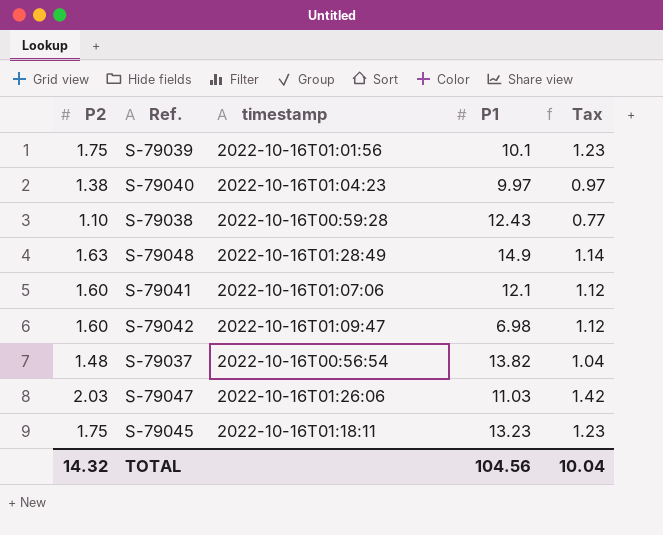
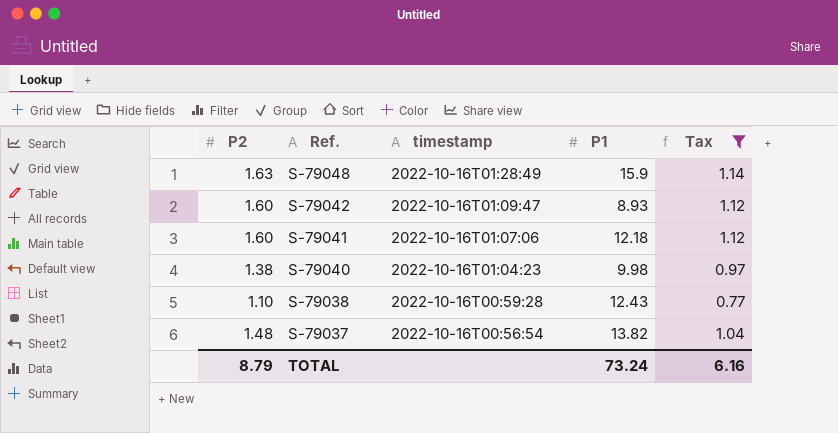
filter: none -> Tax <= 1.14
row order: none -> Ref. descending
S-79048 | P1: 14.9 -> 15.9
S-79042 | P1: 6.98 -> 8.93
S-79041 | P1: 12.1 -> 12.18
S-79040 | P1: 9.97 -> 9.98
TOTAL | P2: 14.32 -> 8.79
TOTAL | P1: 104.56 -> 73.24
TOTAL | Tax: 10.04 -> 6.16

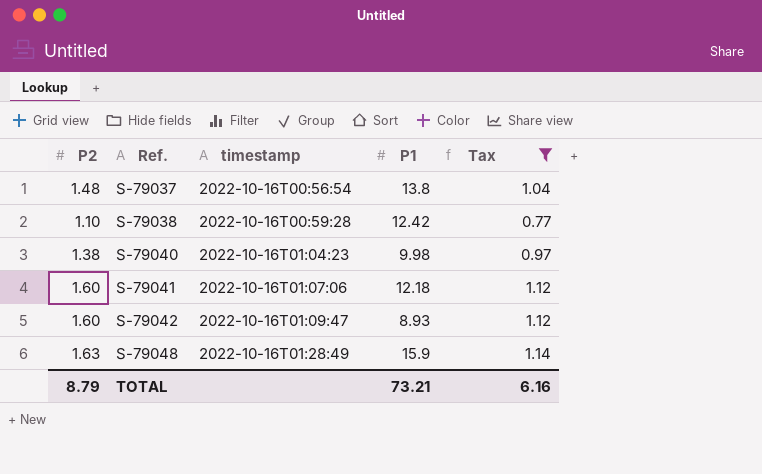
row order: Ref. descending -> Ref. ascending
S-79037 | P1: 13.82 -> 13.8
S-79038 | P1: 12.43 -> 12.42
TOTAL | P1: 73.24 -> 73.21

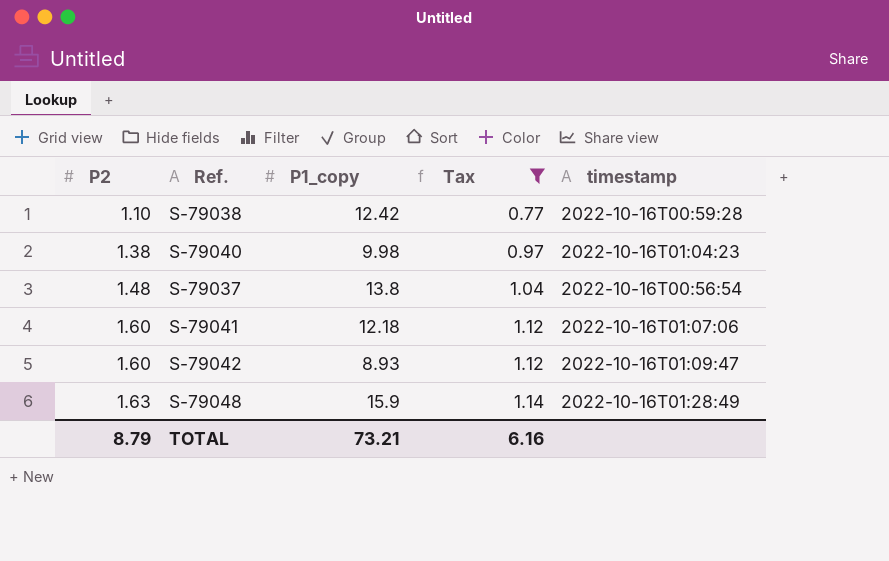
row order: Ref. ascending -> P2 ascending
column name: P1 -> P1_copy
column timestamp | position: 3 -> 5

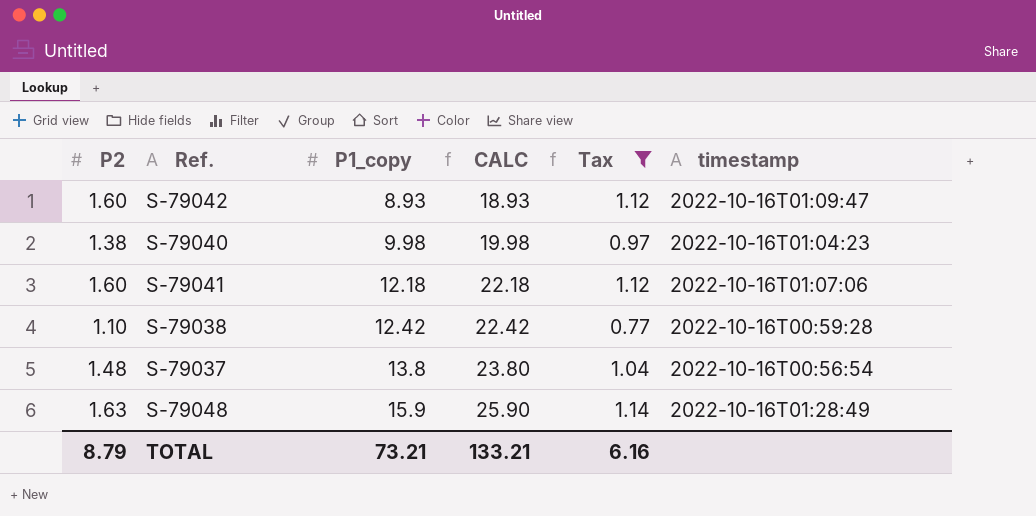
row order: P2 ascending -> P1_copy ascending
column CALC | formula: none -> [P1_copy] + 10

